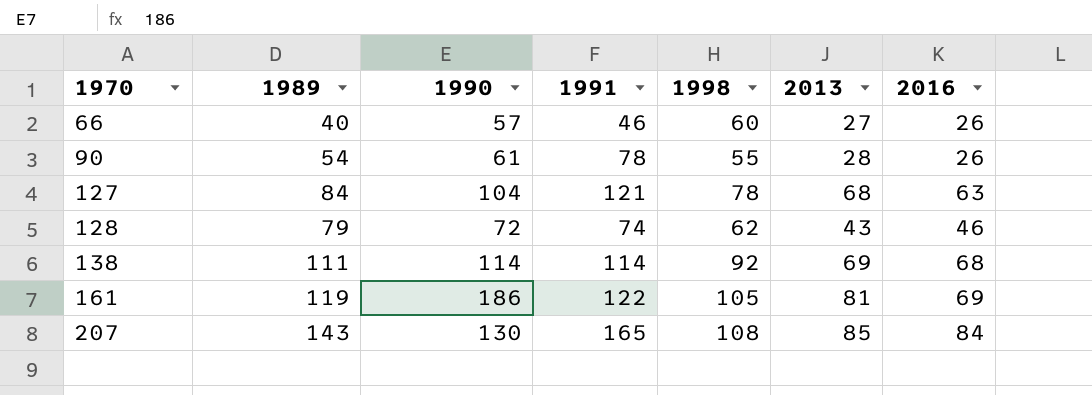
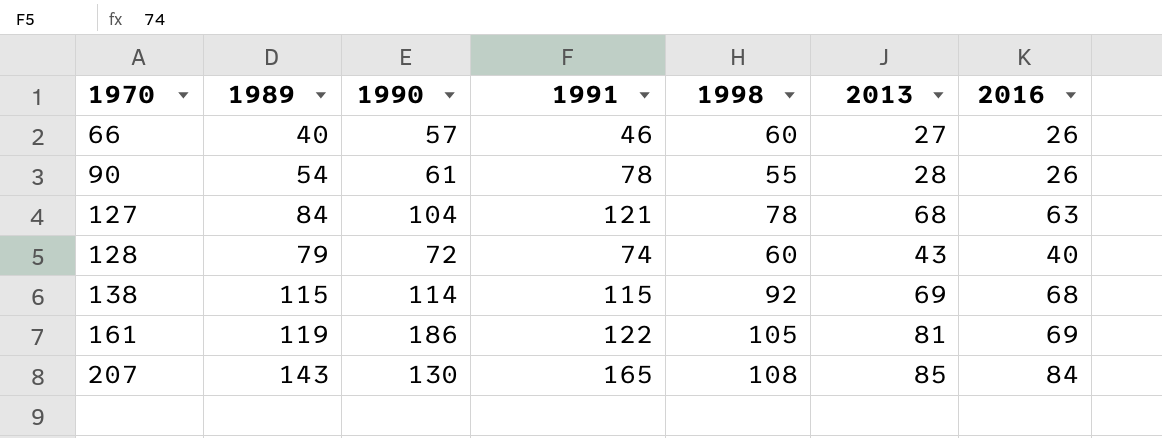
128 | 1998: 62 -> 60
128 | 2016: 46 -> 40
138 | 1989: 111 -> 115
138 | 1991: 114 -> 115

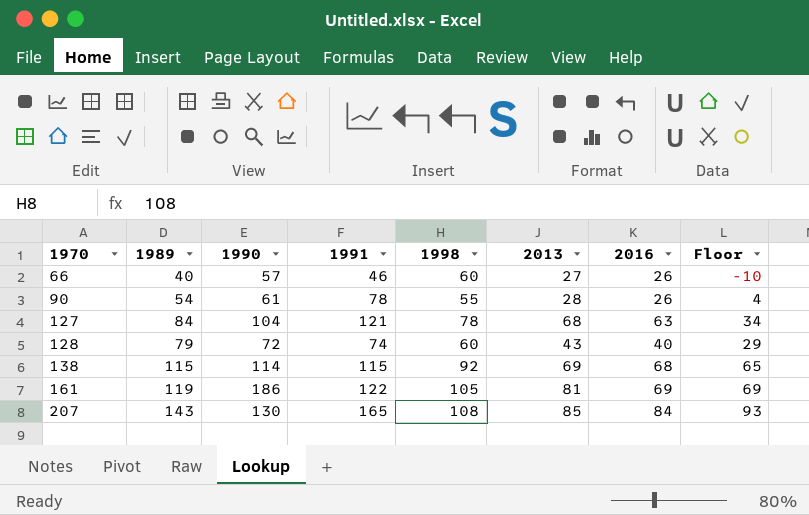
column Floor | formula: none -> [1989] - 50

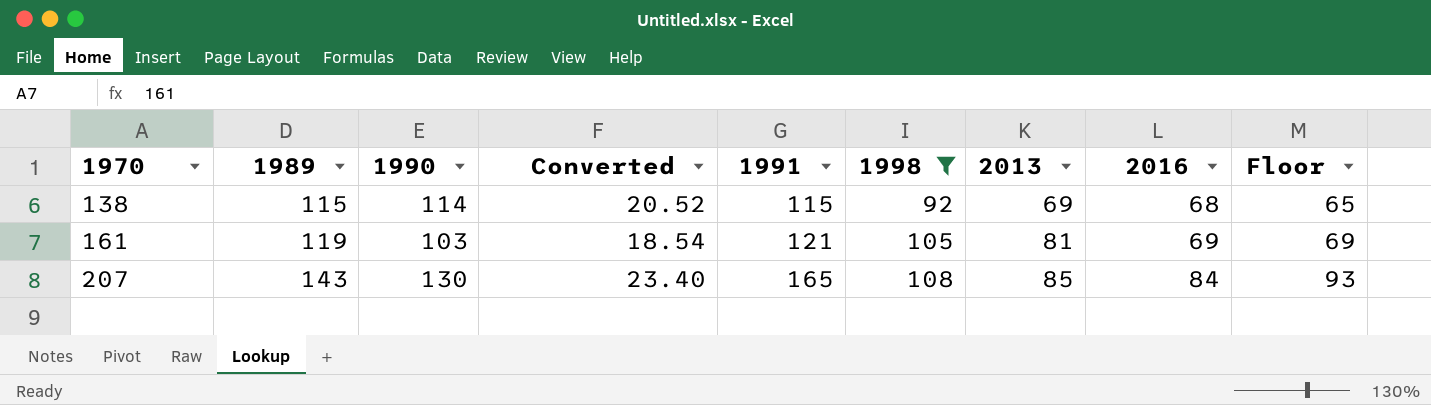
filter: none -> 1998 >= 92
column Converted | formula: none -> [1990] * 0.18
161 | 1990: 186 -> 103
161 | 1991: 122 -> 121

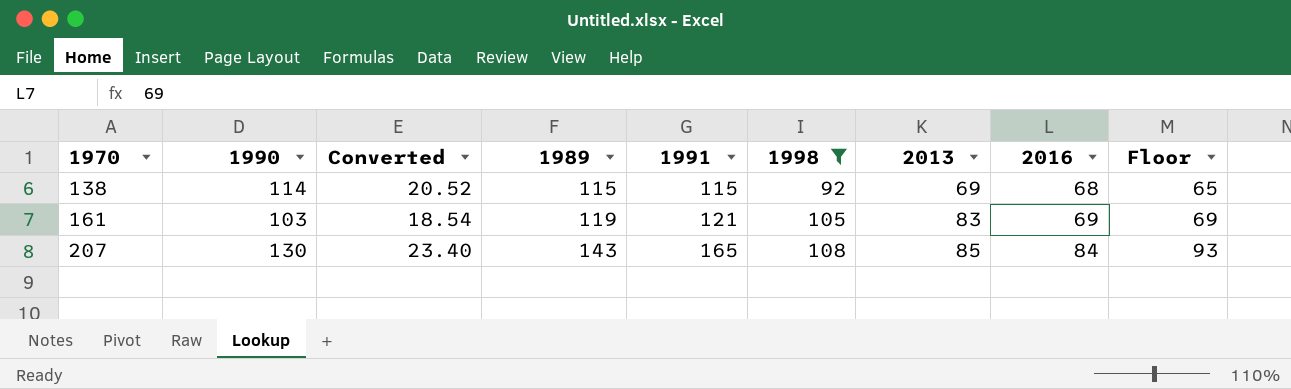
column 1989 | position: 2 -> 4
161 | 2013: 81 -> 83

